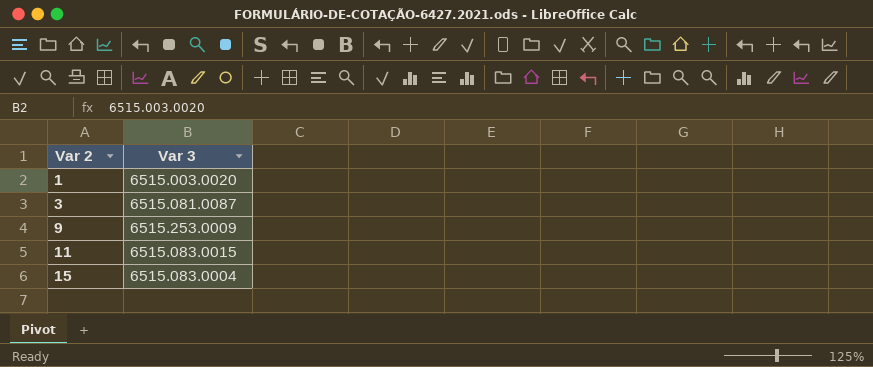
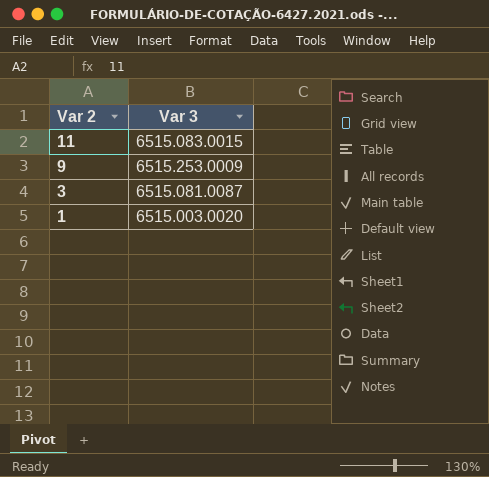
row order: Var 2 ascending -> Var 2 descending
row 15: 6515.083.0004 -> none

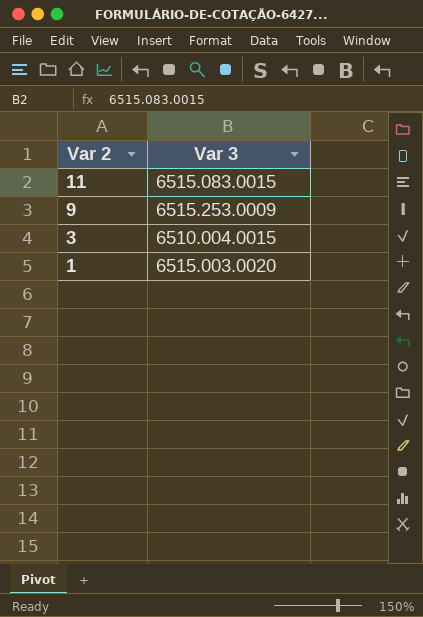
3 | Var 3: 6515.081.0087 -> 6510.004.0015

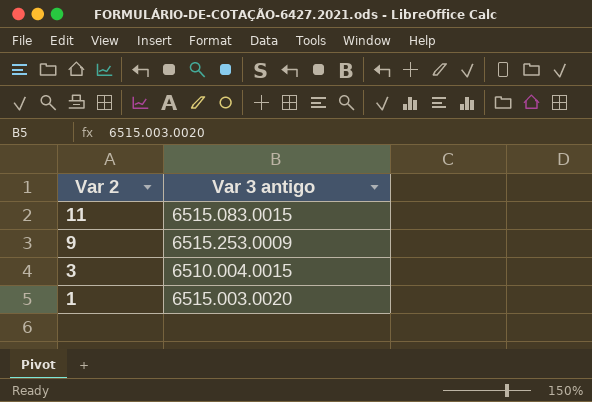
column name: Var 3 -> Var 3 antigo

